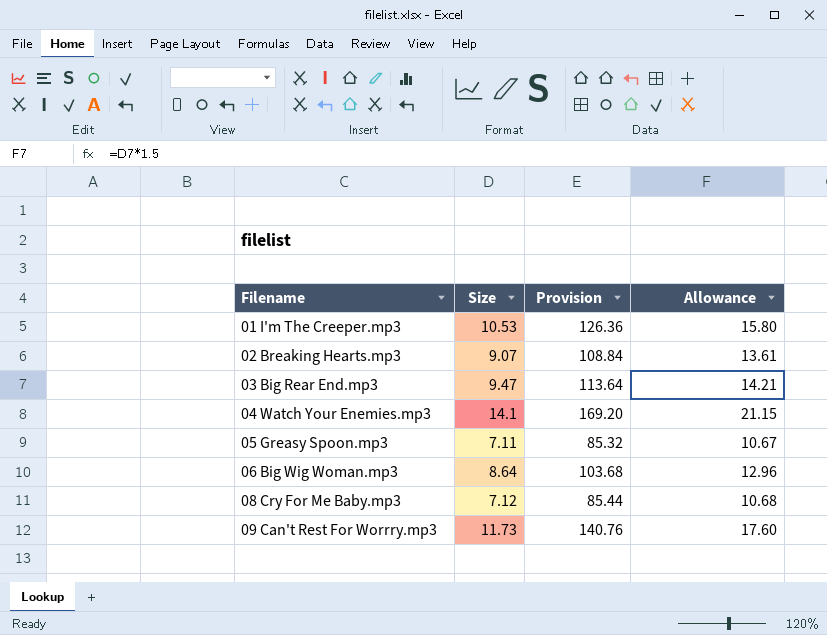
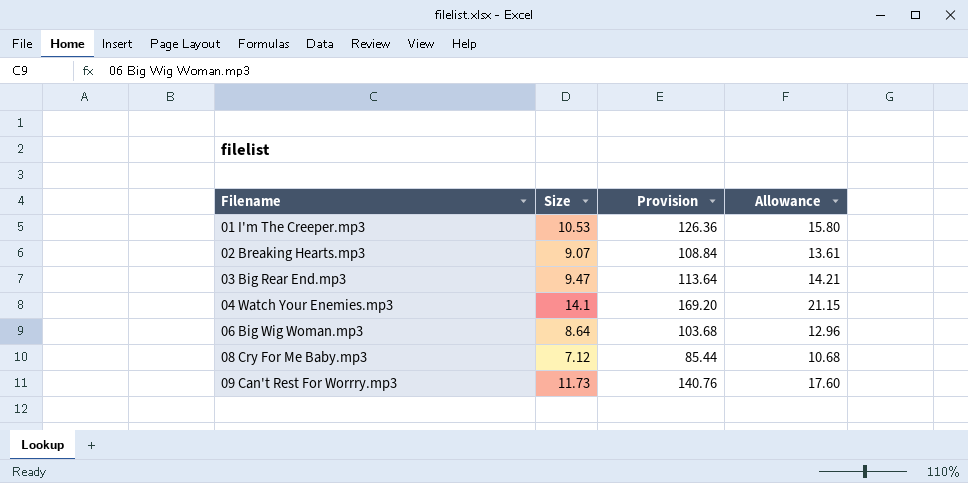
row 05 Greasy Spoon.mp3: 7.11 | 85.32 | 10.67 -> none

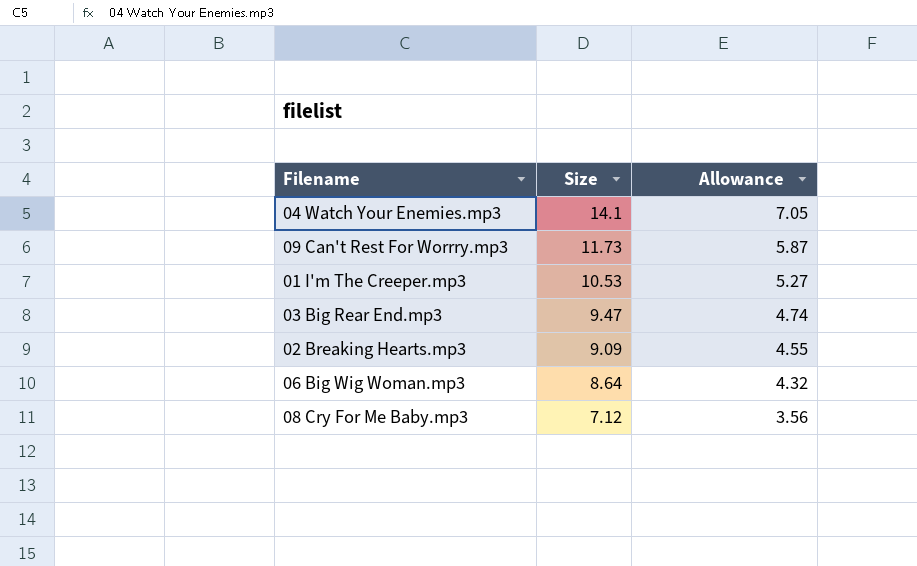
row order: Filename ascending -> Size descending
column Provision | formula: [Size] * 12 -> none
column Allowance | formula: [Size] * 1.5 -> [Size] * 0.5
02 Breaking Hearts.mp3 | Size: 9.07 -> 9.09

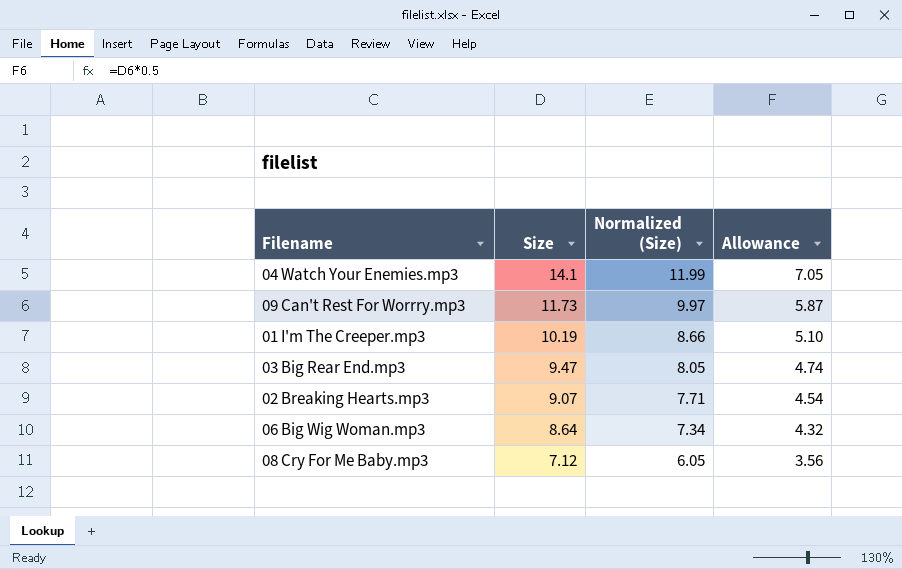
column Normalized (Size) | formula: none -> [Size] * 0.85
01 I'm The Creeper.mp3 | Size: 10.53 -> 10.19
01 I'm The Creeper.mp3 | Allowance: 5.27 -> 5.10
02 Breaking Hearts.mp3 | Size: 9.09 -> 9.07
02 Breaking Hearts.mp3 | Allowance: 4.55 -> 4.54

